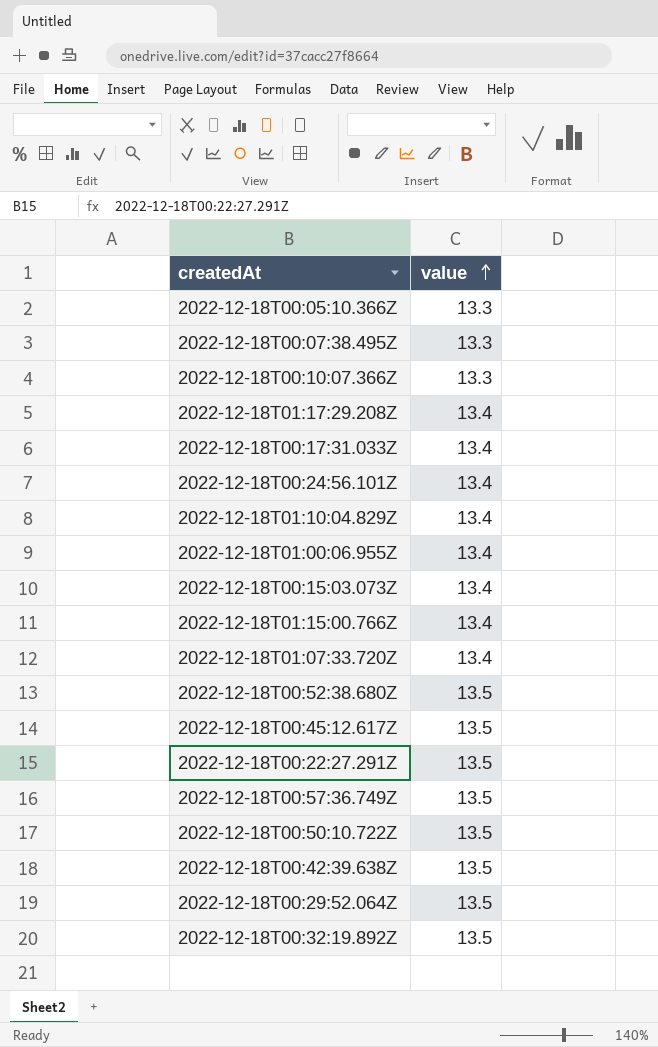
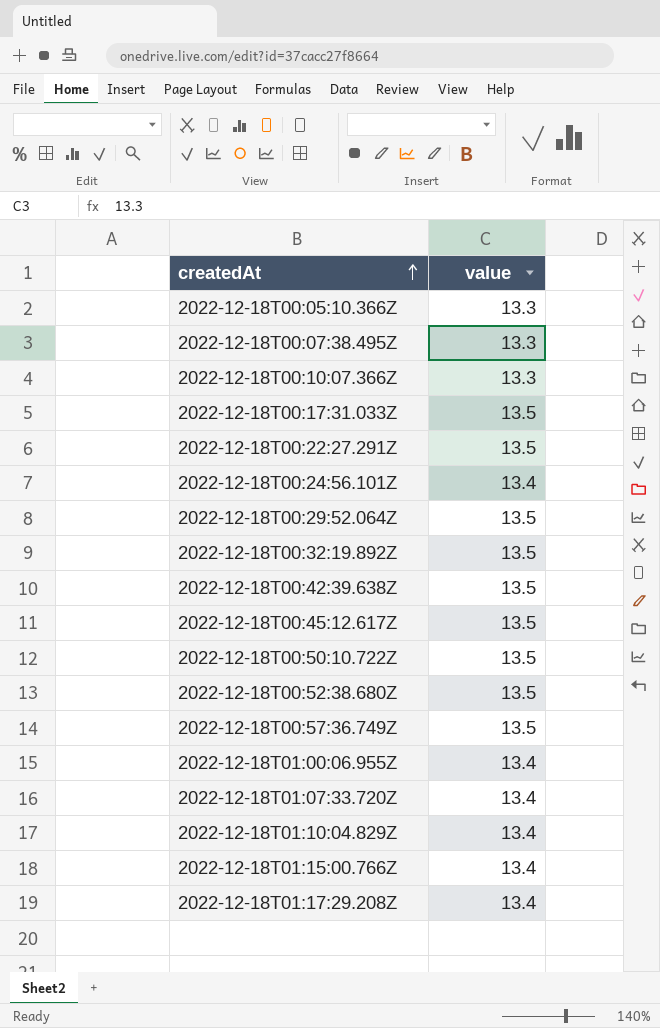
row order: value ascending -> createdAt ascending
row 2022-12-18T00:15:03.073Z: 13.4 -> none
2022-12-18T00:17:31.033Z | value: 13.4 -> 13.5

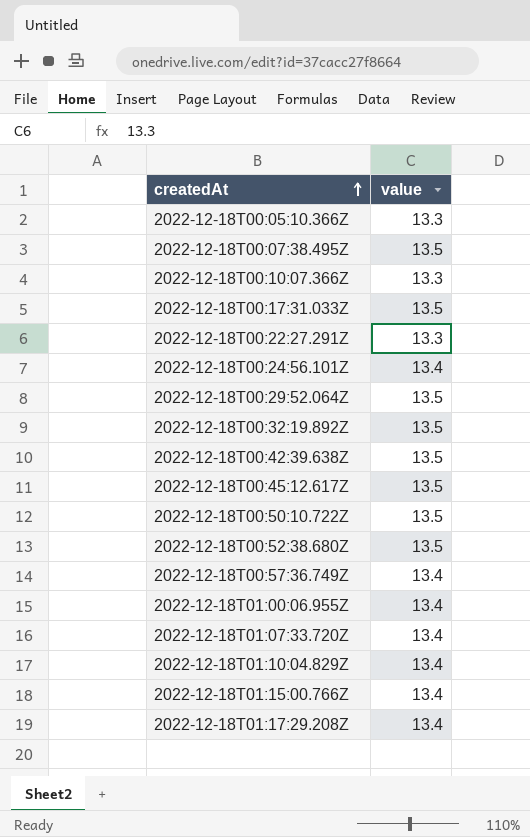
2022-12-18T00:07:38.495Z | value: 13.3 -> 13.5
2022-12-18T00:22:27.291Z | value: 13.5 -> 13.3
2022-12-18T00:57:36.749Z | value: 13.5 -> 13.4

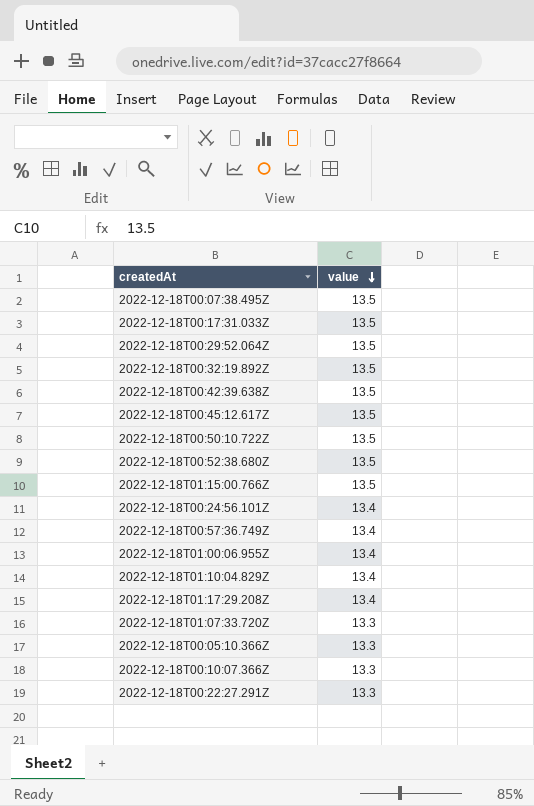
row order: createdAt ascending -> value descending
2022-12-18T01:15:00.766Z | value: 13.4 -> 13.5
2022-12-18T01:07:33.720Z | value: 13.4 -> 13.3

